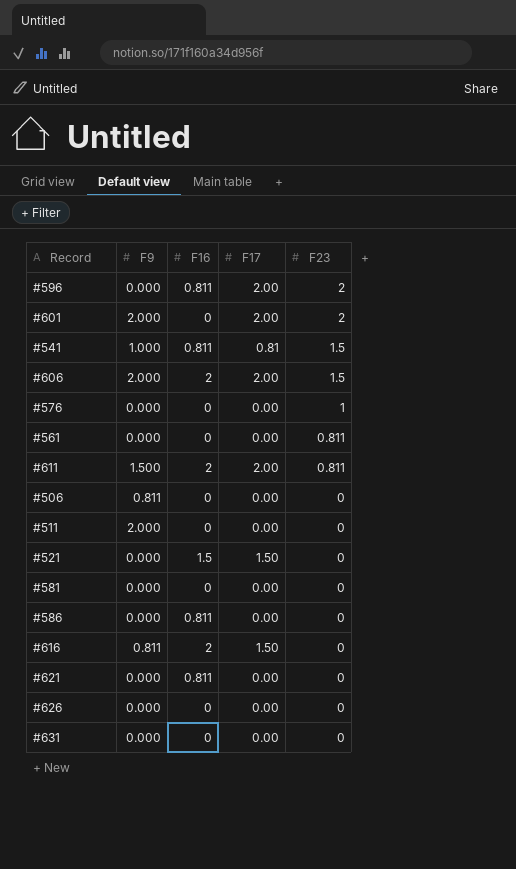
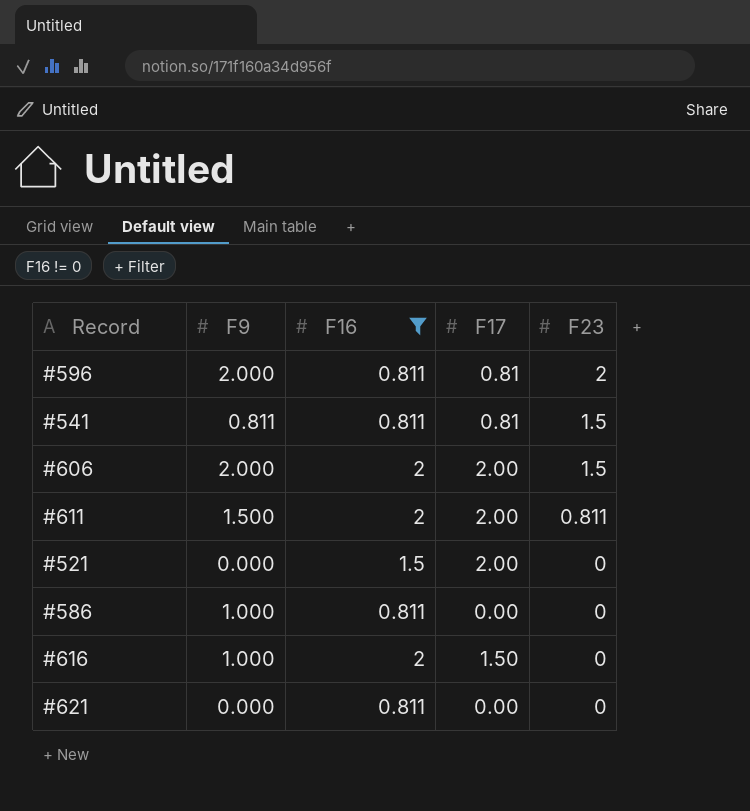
filter: none -> F16 != 0
#596 | F9: 0.000 -> 2.000
#596 | F17: 2.00 -> 0.81
#541 | F9: 1.000 -> 0.811
#521 | F17: 1.50 -> 2.00
#586 | F9: 0.000 -> 1.000
#616 | F9: 0.811 -> 1.000

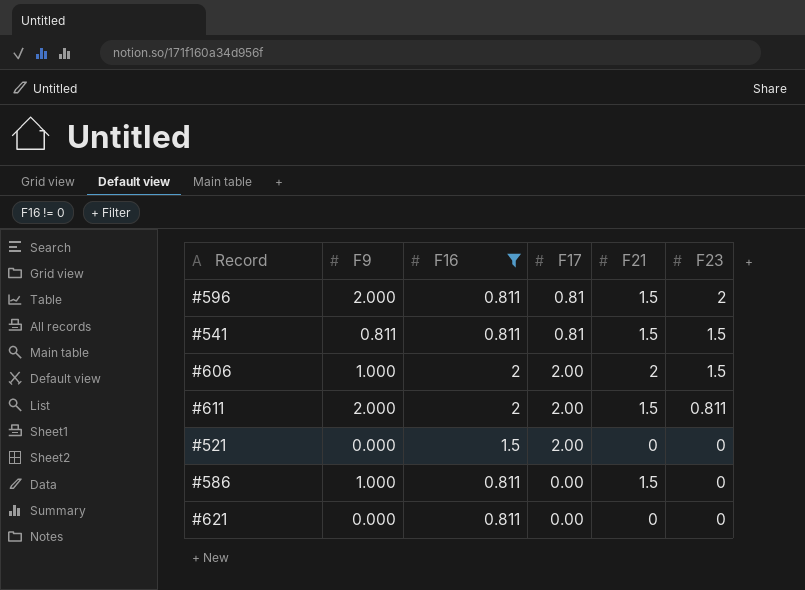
column F21 | position: none -> 5
row #616: 1.000 | 2 | 1.50 | 0 -> none
#606 | F9: 2.000 -> 1.000
#611 | F9: 1.500 -> 2.000

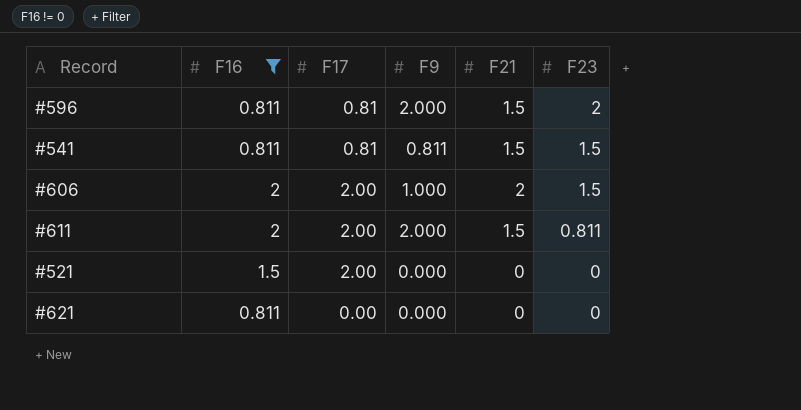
column F9 | position: 2 -> 4
row #586: 1.000 | 0.811 | 0.00 | 1.5 | 0 -> none

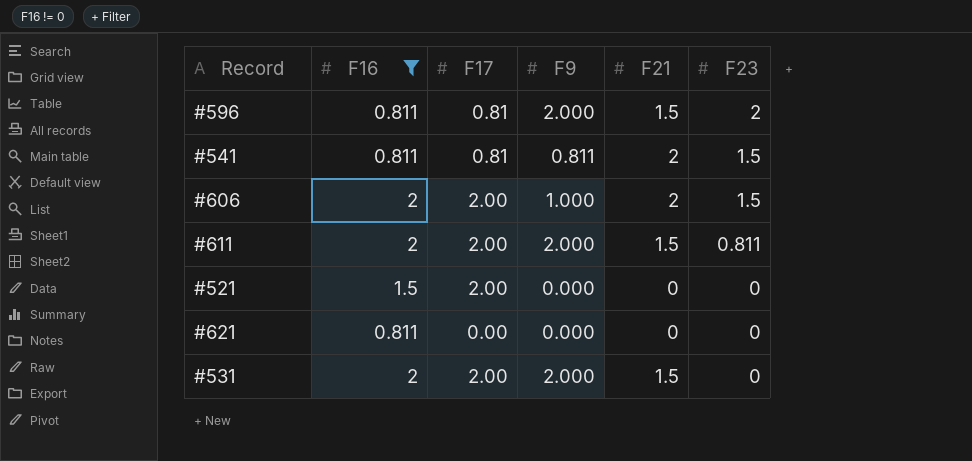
#541 | F21: 1.5 -> 2
row #531: none -> 2 | 2.00 | 2.000 | 1.5 | 0

